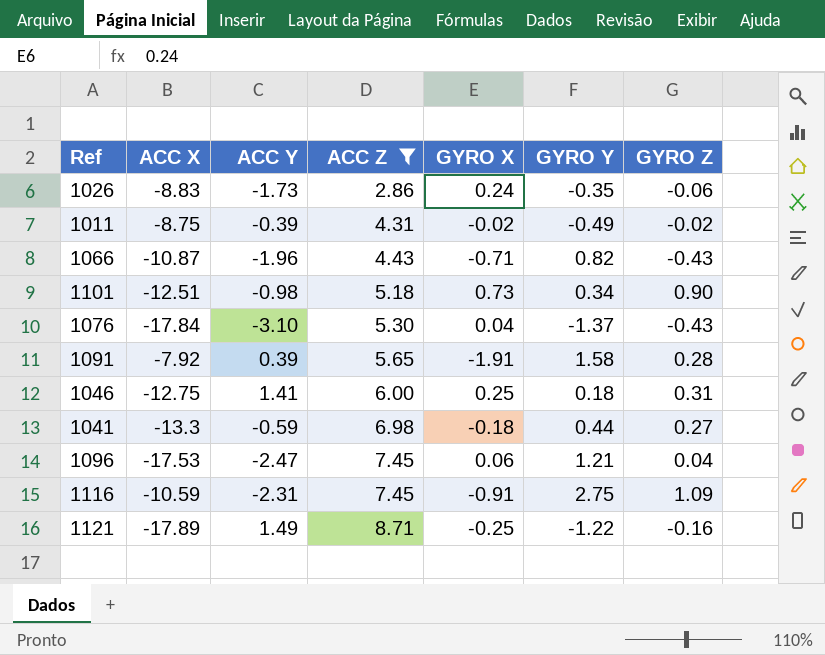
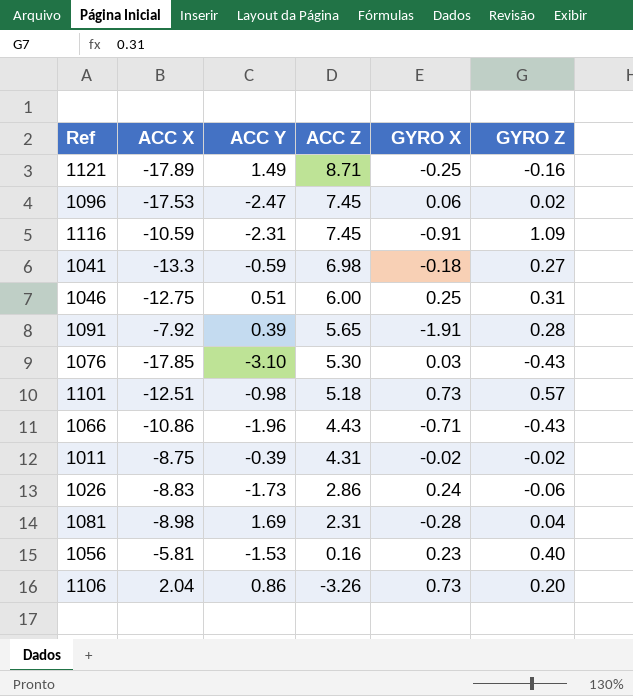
filter: ACC Z >= 2.86 -> none
row order: ACC Z ascending -> ACC Z descending
column GYRO Y | position: 6 -> none
1096 | GYRO Z: 0.04 -> 0.02
1046 | ACC Y: 1.41 -> 0.51
1076 | ACC X: -17.84 -> -17.85
1076 | GYRO X: 0.04 -> 0.03
1101 | GYRO Z: 0.90 -> 0.57
1066 | ACC X: -10.87 -> -10.86

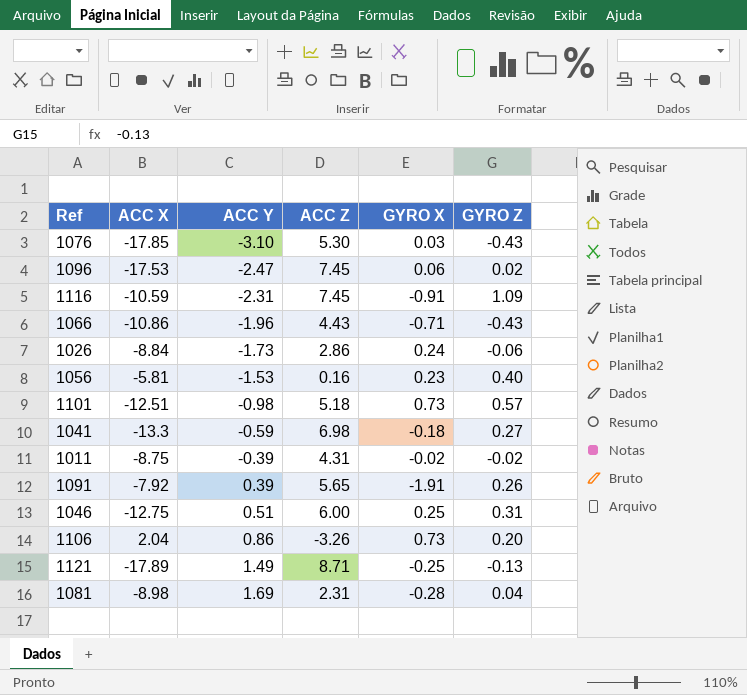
row order: ACC Z descending -> ACC Y ascending
1026 | ACC X: -8.83 -> -8.84
1091 | GYRO Z: 0.28 -> 0.26
1121 | GYRO Z: -0.16 -> -0.13

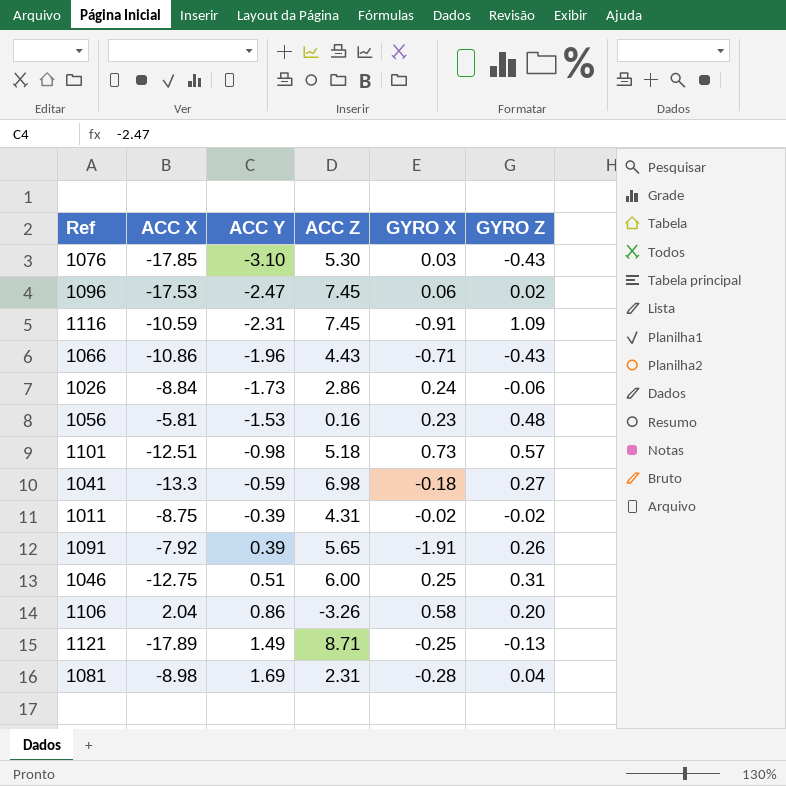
1056 | GYRO Z: 0.40 -> 0.48
1106 | GYRO X: 0.73 -> 0.58

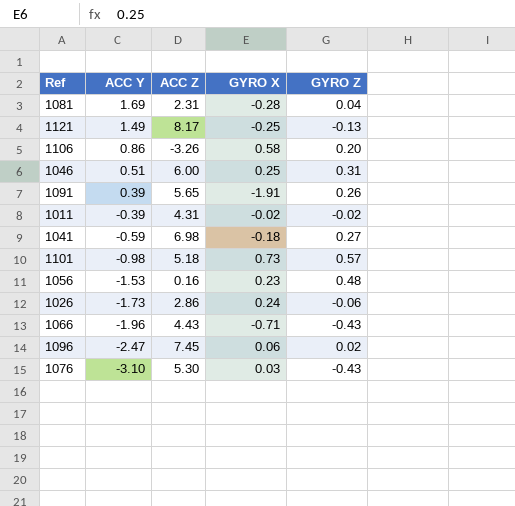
row order: ACC Y ascending -> ACC Y descending
column ACC X | position: 2 -> none
row 1116: -10.59 | -2.31 | 7.45 | -0.91 | 1.09 -> none
1121 | ACC Z: 8.71 -> 8.17

